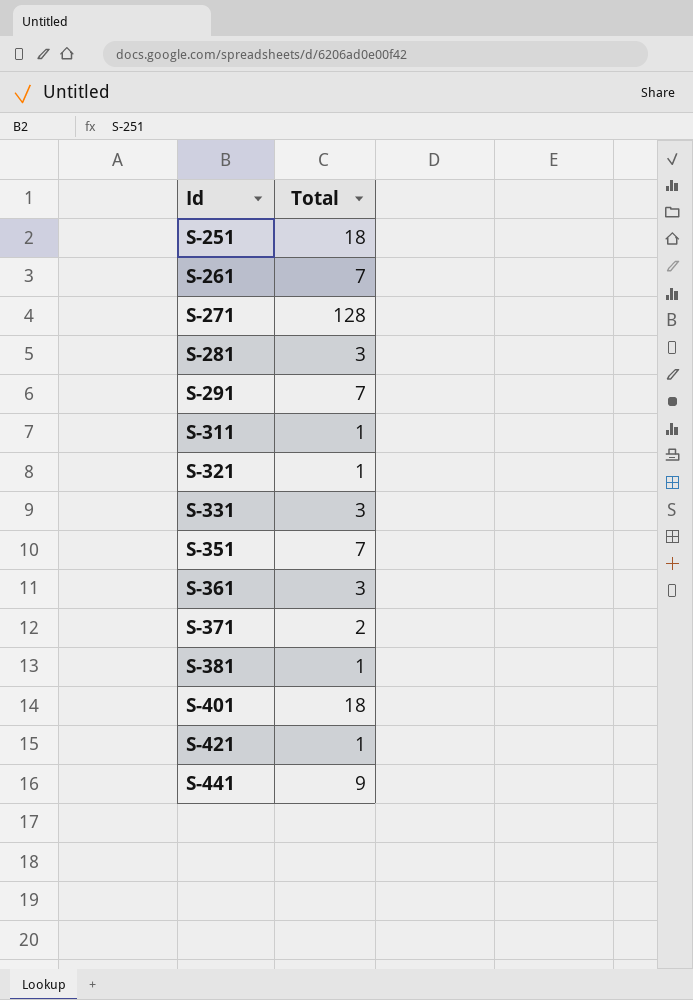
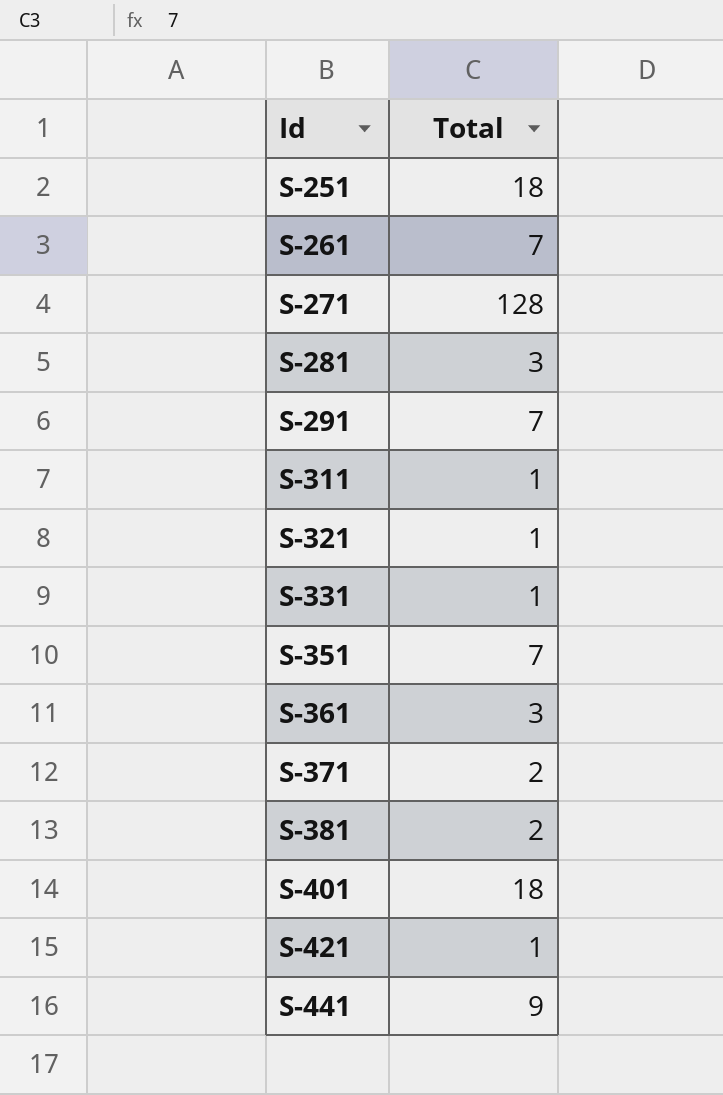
S-331 | Total: 3 -> 1
S-381 | Total: 1 -> 2

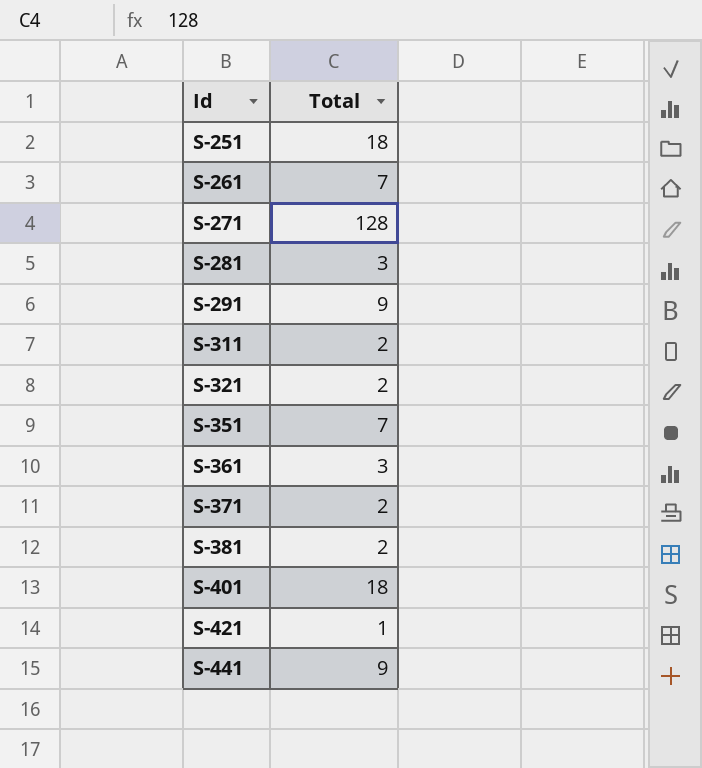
row S-331: 1 -> none
S-291 | Total: 7 -> 9
S-311 | Total: 1 -> 2
S-321 | Total: 1 -> 2

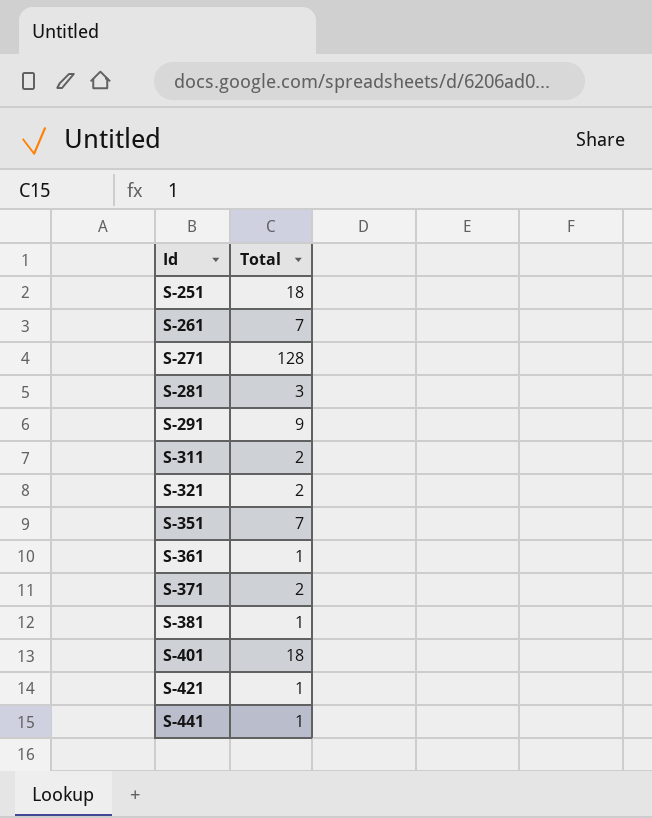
S-361 | Total: 3 -> 1
S-381 | Total: 2 -> 1
S-441 | Total: 9 -> 1

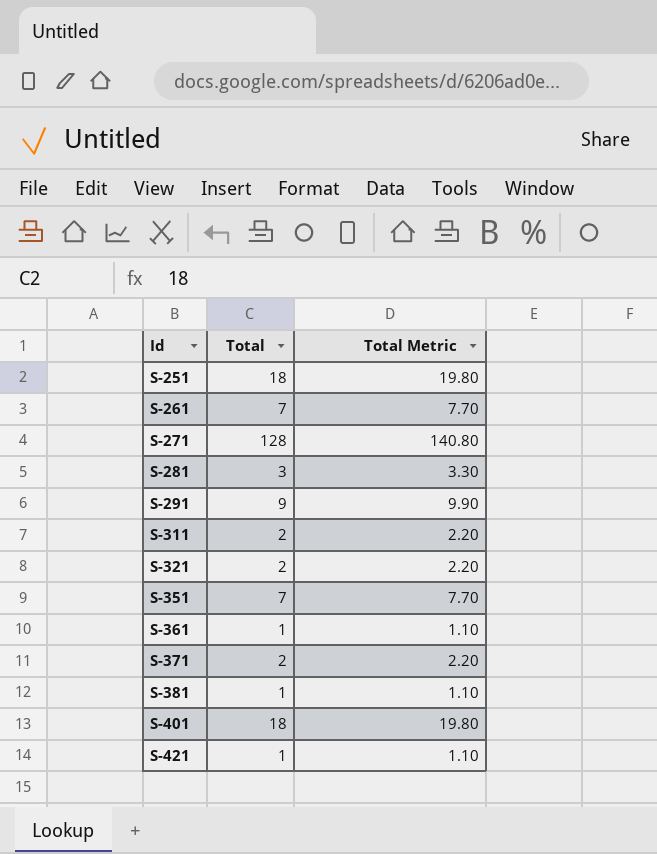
column Total Metric | formula: none -> [Total] * 1.1
row S-441: 1 -> none

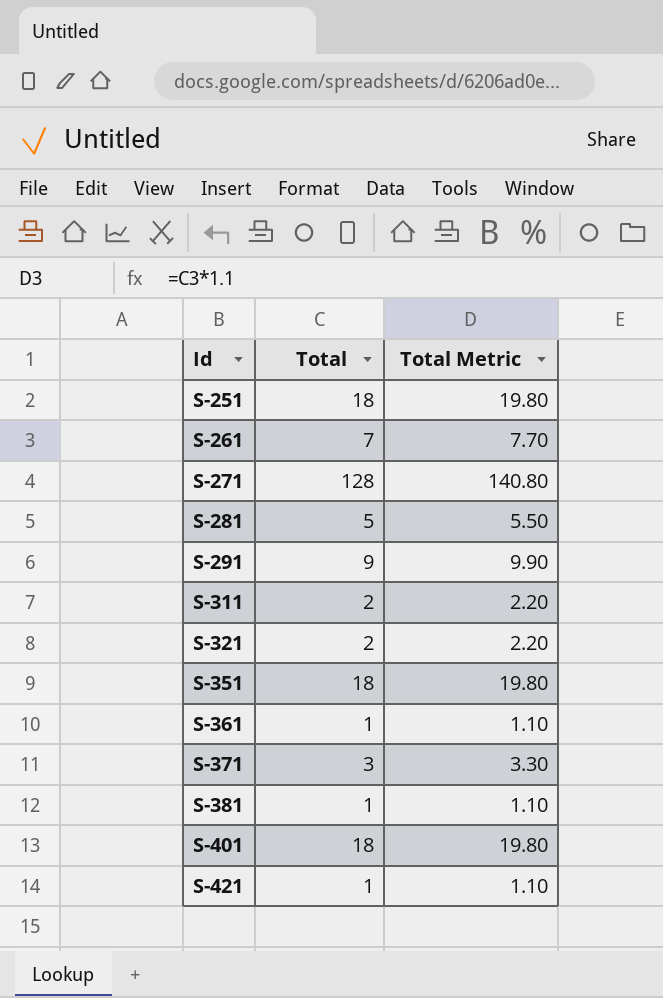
S-281 | Total: 3 -> 5
S-281 | Total Metric: 3.30 -> 5.50
S-351 | Total: 7 -> 18
S-351 | Total Metric: 7.70 -> 19.80
S-371 | Total: 2 -> 3
S-371 | Total Metric: 2.20 -> 3.30

